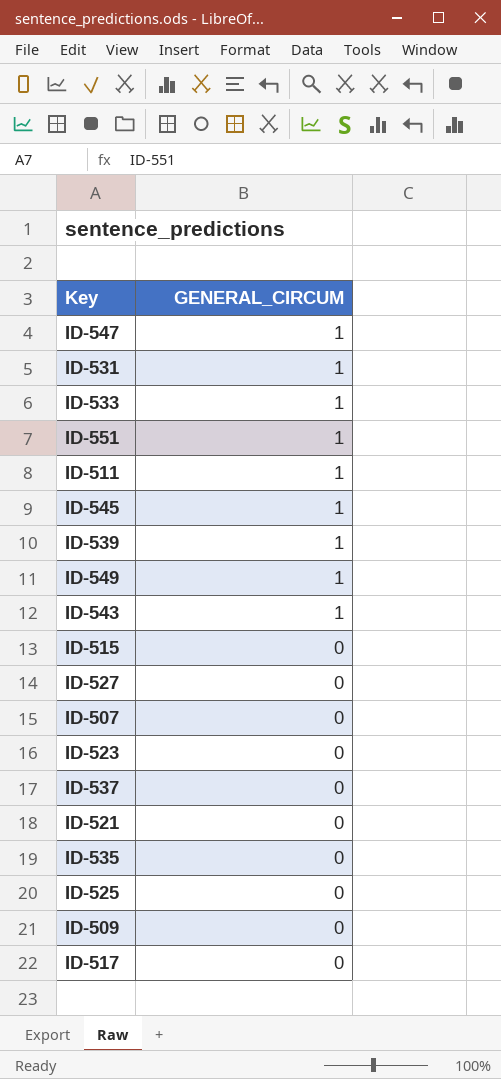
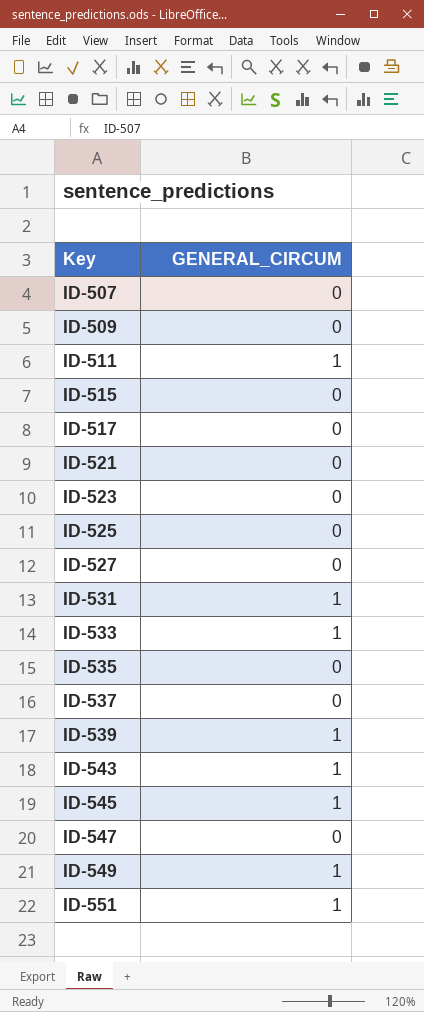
row order: GENERAL_CIRCUM descending -> Key ascending
ID-547 | GENERAL_CIRCUM: 1 -> 0

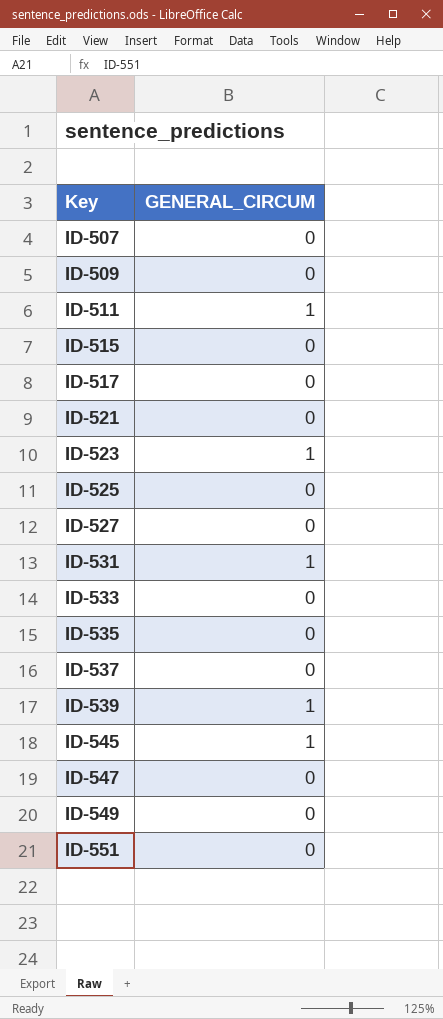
row ID-543: 1 -> none
ID-523 | GENERAL_CIRCUM: 0 -> 1
ID-533 | GENERAL_CIRCUM: 1 -> 0
ID-549 | GENERAL_CIRCUM: 1 -> 0
ID-551 | GENERAL_CIRCUM: 1 -> 0

